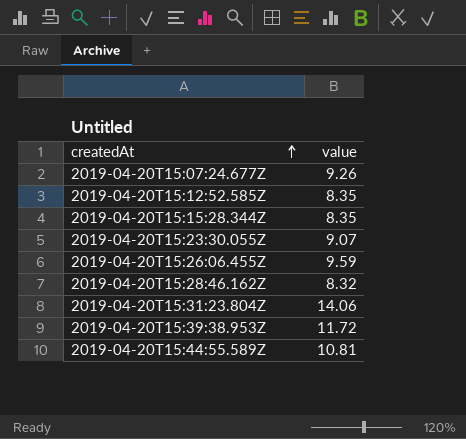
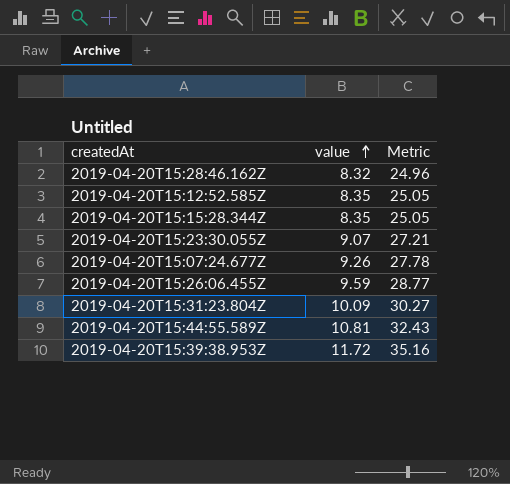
row order: createdAt ascending -> value ascending
column Metric | formula: none -> [value] * 3
2019-04-20T15:31:23.804Z | value: 14.06 -> 10.09

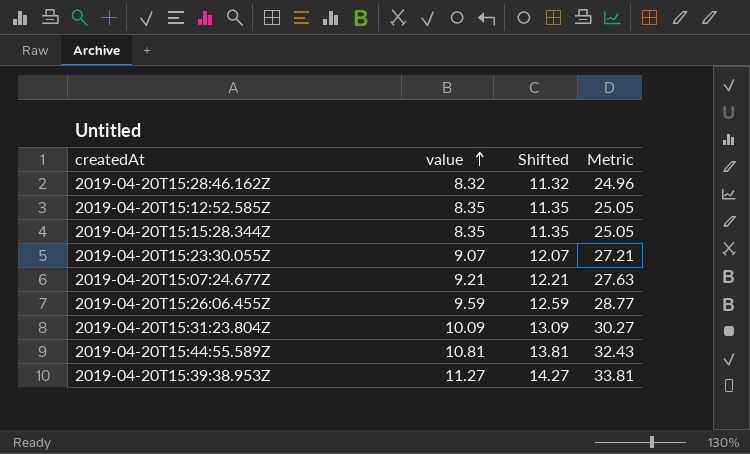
column Shifted | formula: none -> [value] + 3
2019-04-20T15:07:24.677Z | value: 9.26 -> 9.21
2019-04-20T15:07:24.677Z | Metric: 27.78 -> 27.63
2019-04-20T15:39:38.953Z | value: 11.72 -> 11.27
2019-04-20T15:39:38.953Z | Metric: 35.16 -> 33.81

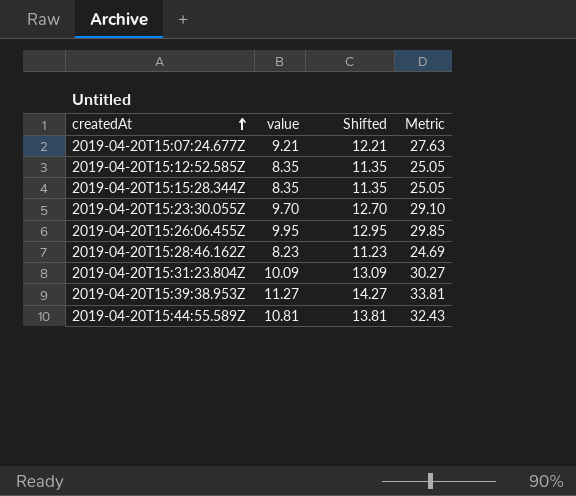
row order: value ascending -> createdAt ascending
2019-04-20T15:23:30.055Z | value: 9.07 -> 9.70
2019-04-20T15:23:30.055Z | Shifted: 12.07 -> 12.70
2019-04-20T15:23:30.055Z | Metric: 27.21 -> 29.10
2019-04-20T15:26:06.455Z | value: 9.59 -> 9.95
2019-04-20T15:26:06.455Z | Shifted: 12.59 -> 12.95
2019-04-20T15:26:06.455Z | Metric: 28.77 -> 29.85
2019-04-20T15:28:46.162Z | value: 8.32 -> 8.23
2019-04-20T15:28:46.162Z | Shifted: 11.32 -> 11.23
2019-04-20T15:28:46.162Z | Metric: 24.96 -> 24.69

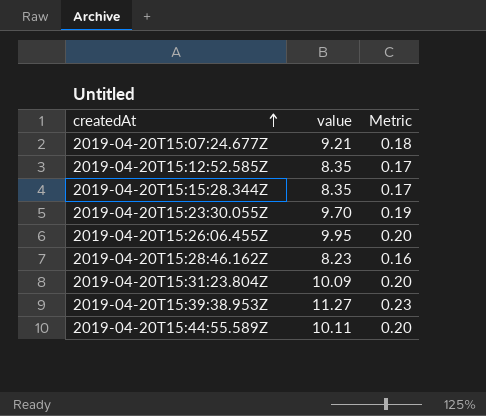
column Shifted | formula: [value] + 3 -> none
column Metric | formula: [value] * 3 -> [value] * 0.02
2019-04-20T15:44:55.589Z | value: 10.81 -> 10.11

